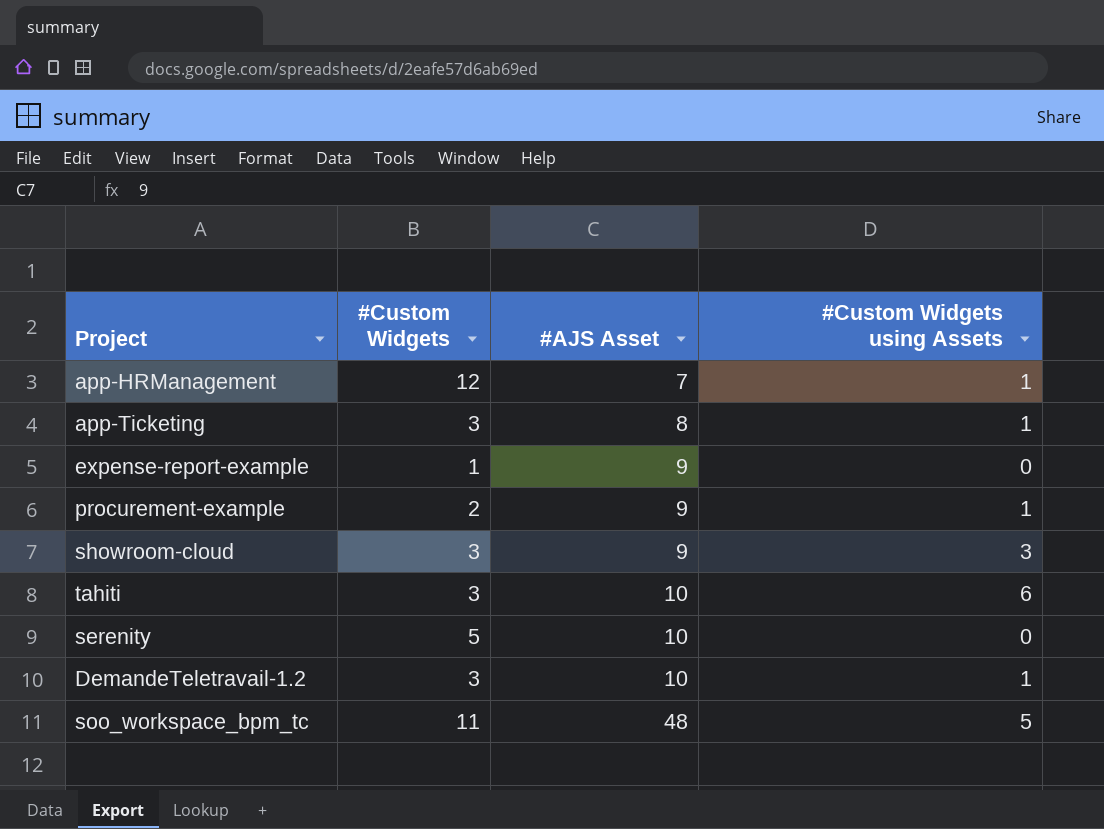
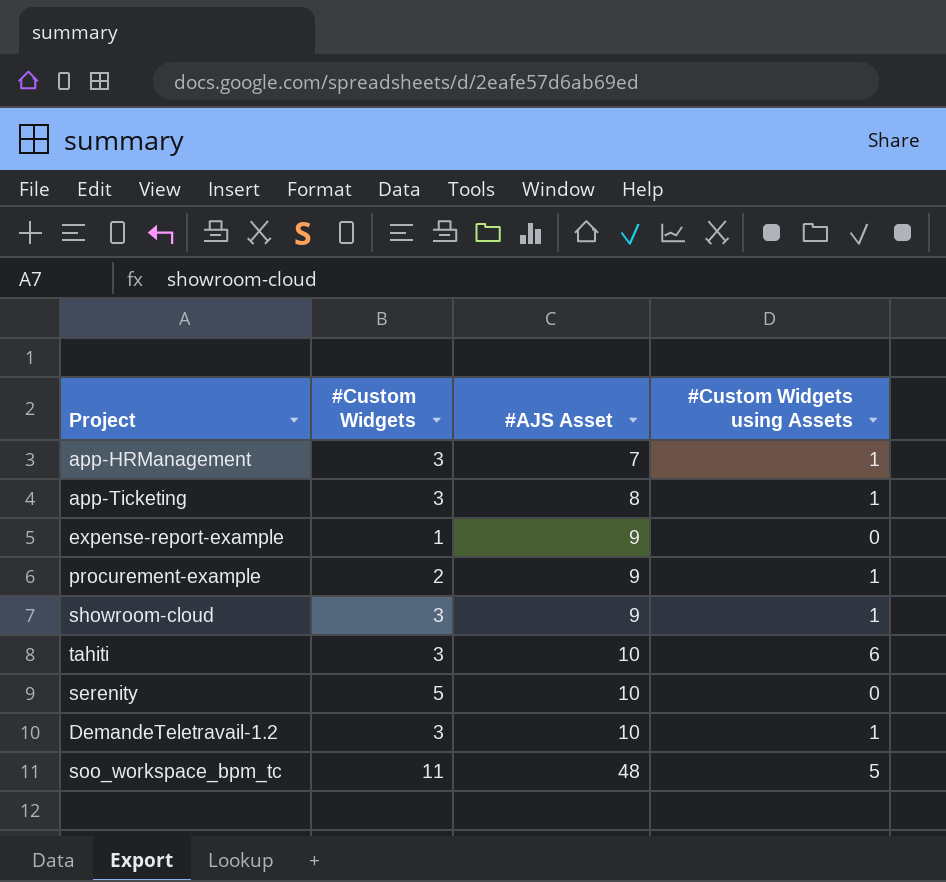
app-HRManagement | #Custom Widgets: 12 -> 3
showroom-cloud | #Custom Widgets using Assets: 3 -> 1

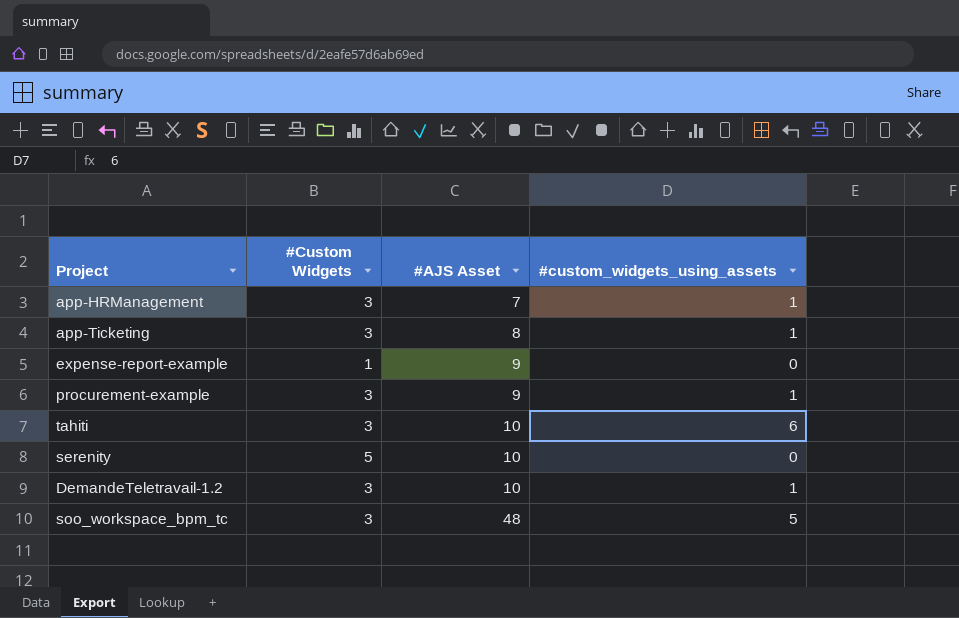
column name: #Custom Widgets using Assets -> #custom_widgets_using_assets
row showroom-cloud: 3 | 9 | 1 -> none
procurement-example | #Custom Widgets: 2 -> 3
soo_workspace_bpm_tc | #Custom Widgets: 11 -> 3

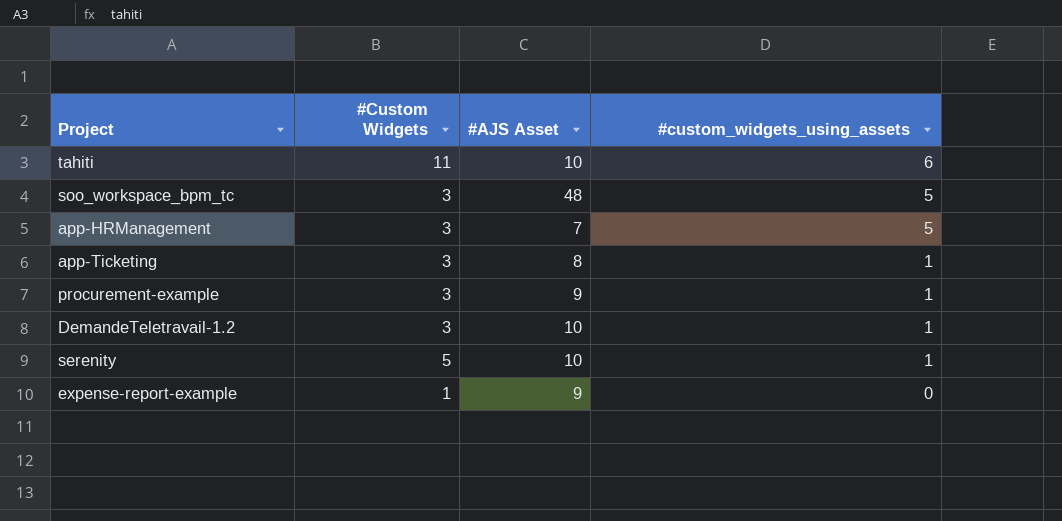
row order: #AJS Asset ascending -> #custom_widgets_using_assets descending
tahiti | #Custom Widgets: 3 -> 11
app-HRManagement | #custom_widgets_using_assets: 1 -> 5
serenity | #custom_widgets_using_assets: 0 -> 1

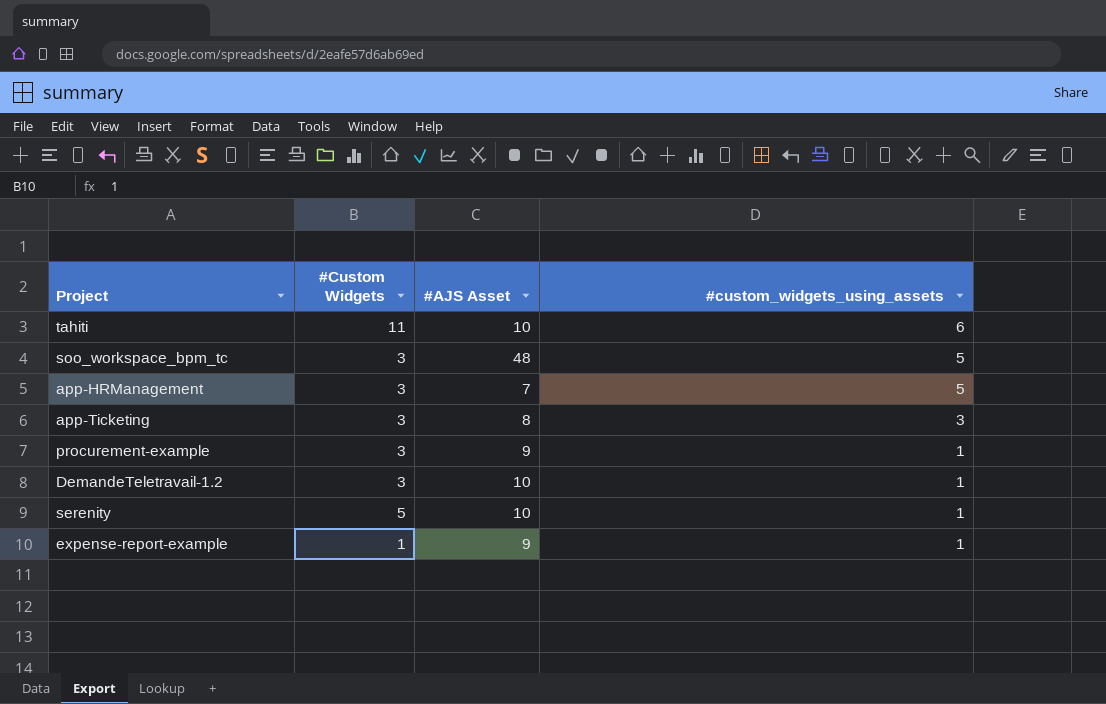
app-Ticketing | #custom_widgets_using_assets: 1 -> 3
expense-report-example | #custom_widgets_using_assets: 0 -> 1

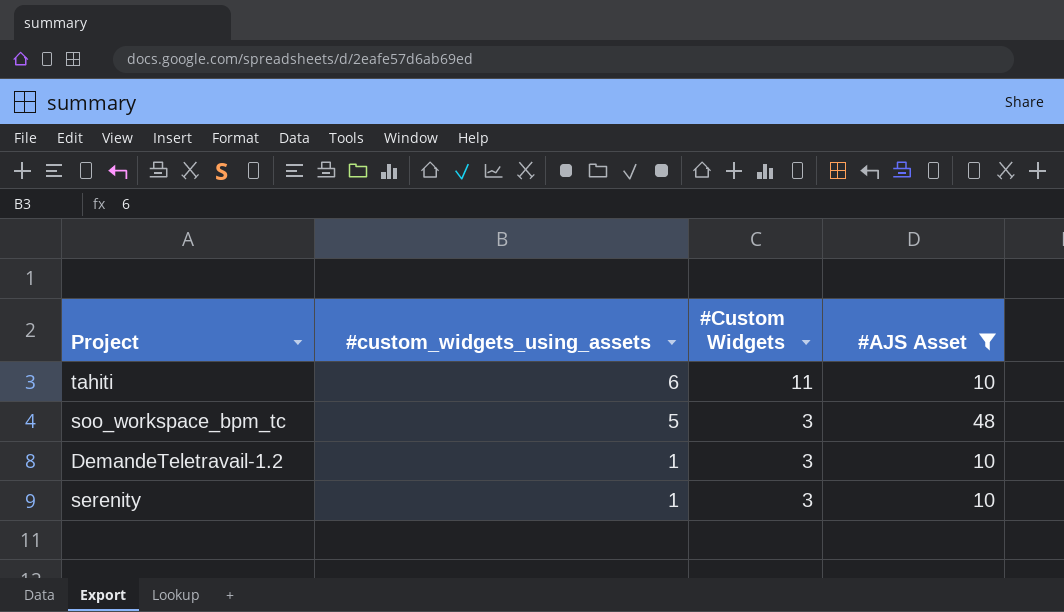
filter: none -> #AJS Asset >= 10
column #custom_widgets_using_assets | position: 4 -> 2
serenity | #Custom Widgets: 5 -> 3

